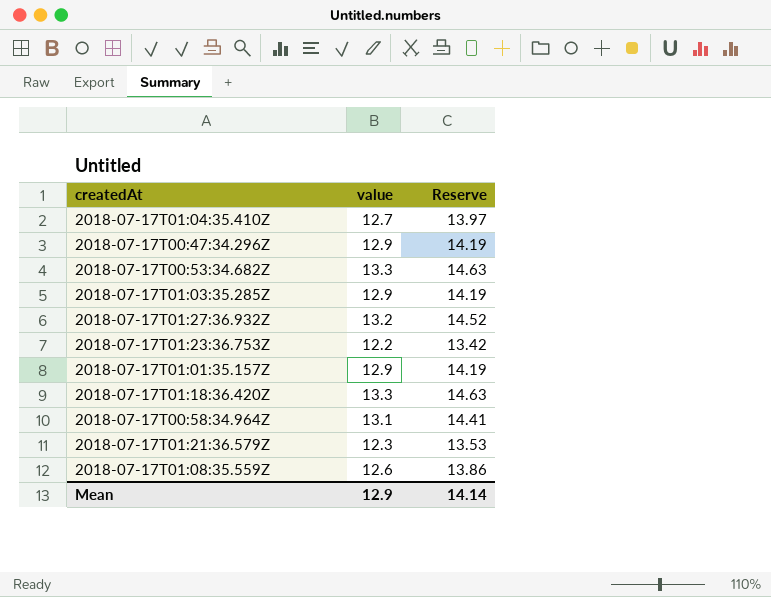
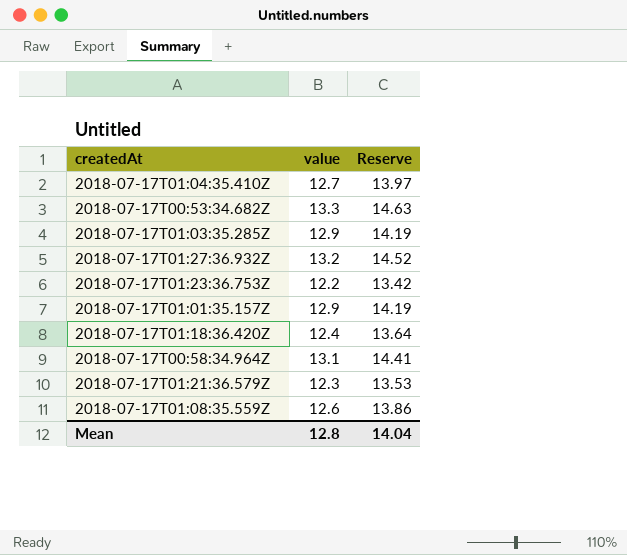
row 2018-07-17T00:47:34.296Z: 12.9 | 14.19 -> none
2018-07-17T01:18:36.420Z | value: 13.3 -> 12.4
2018-07-17T01:18:36.420Z | Reserve: 14.63 -> 13.64
Mean | value: 12.9 -> 12.8
Mean | Reserve: 14.14 -> 14.04

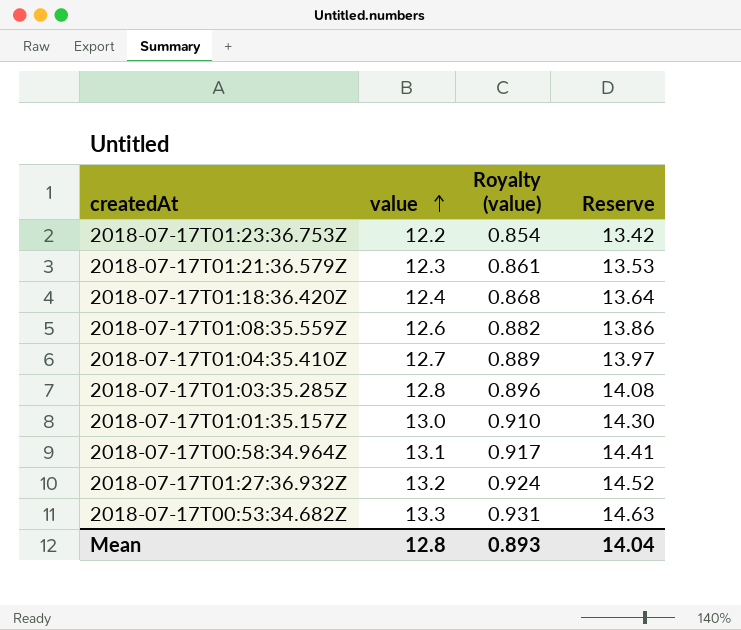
row order: none -> value ascending
column Royalty (value) | formula: none -> [value] * 0.07
2018-07-17T01:03:35.285Z | value: 12.9 -> 12.8
2018-07-17T01:03:35.285Z | Reserve: 14.19 -> 14.08
2018-07-17T01:01:35.157Z | value: 12.9 -> 13.0
2018-07-17T01:01:35.157Z | Reserve: 14.19 -> 14.30

